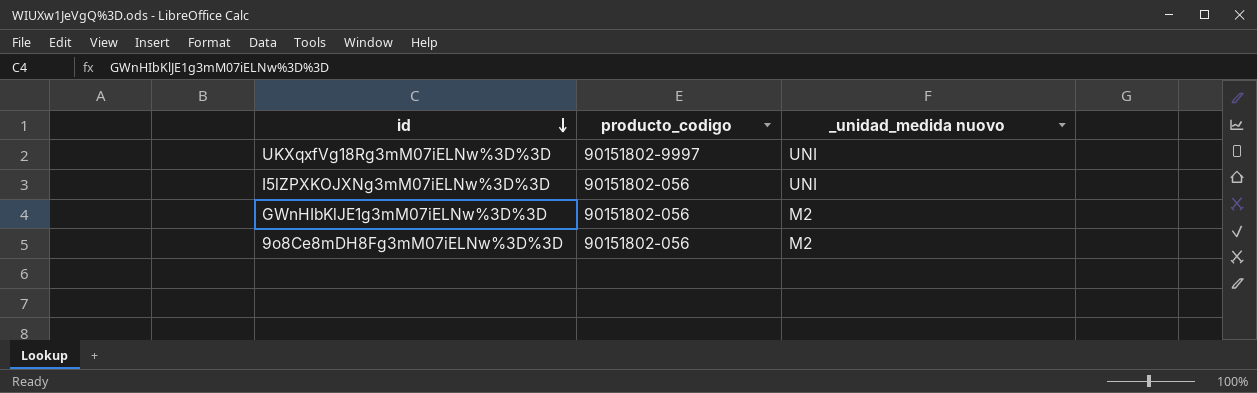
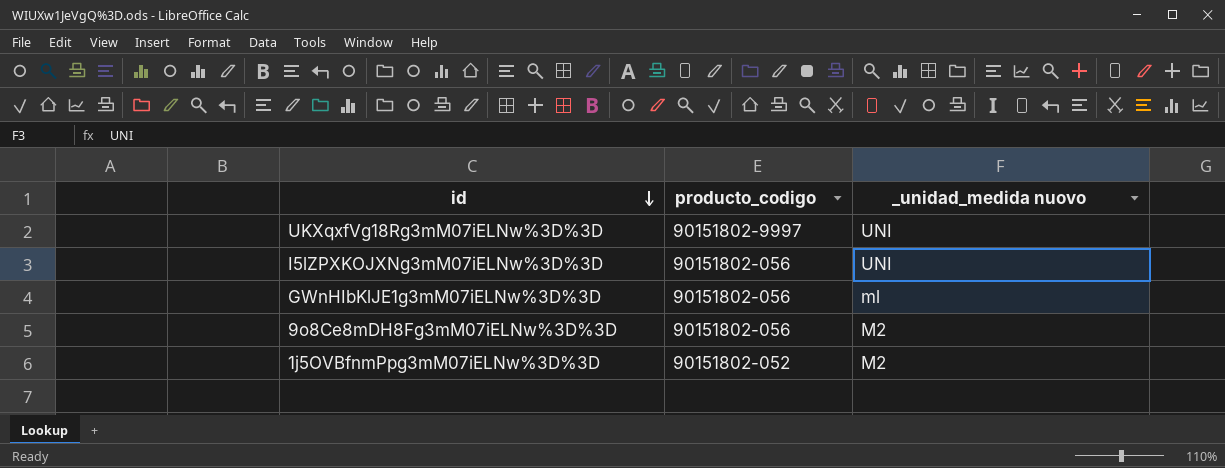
GWnHIbKlJE1g3mM07iELNw%3D%3D | _unidad_medida nuovo: M2 -> ml
row 1j5OVBfnmPpg3mM07iELNw%3D%3D: none -> 90151802-052 | M2

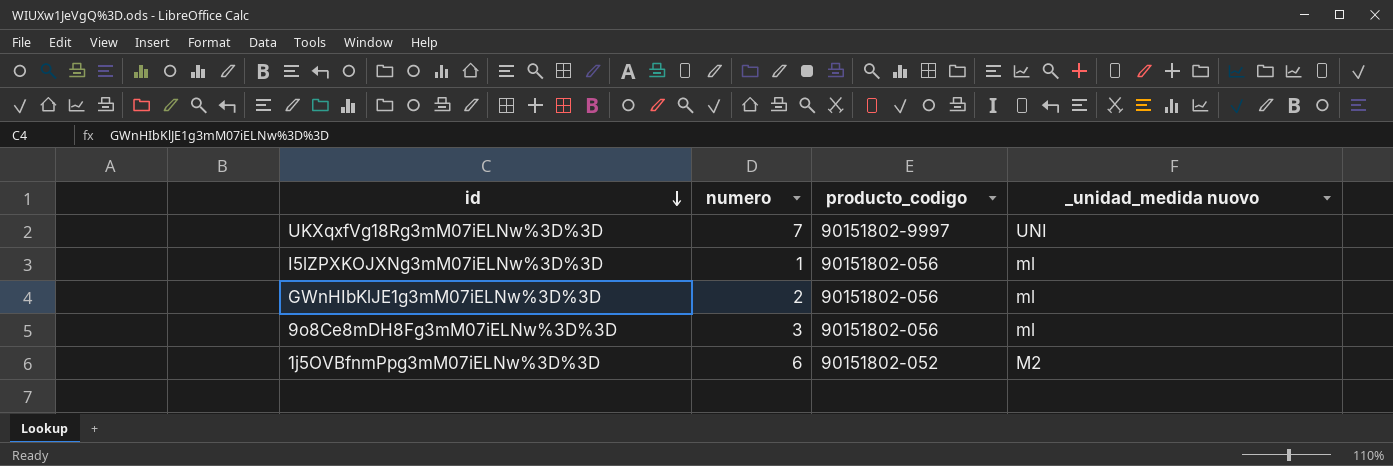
column numero | position: none -> 2
I5lZPXKOJXNg3mM07iELNw%3D%3D | _unidad_medida nuovo: UNI -> ml
9o8Ce8mDH8Fg3mM07iELNw%3D%3D | _unidad_medida nuovo: M2 -> ml

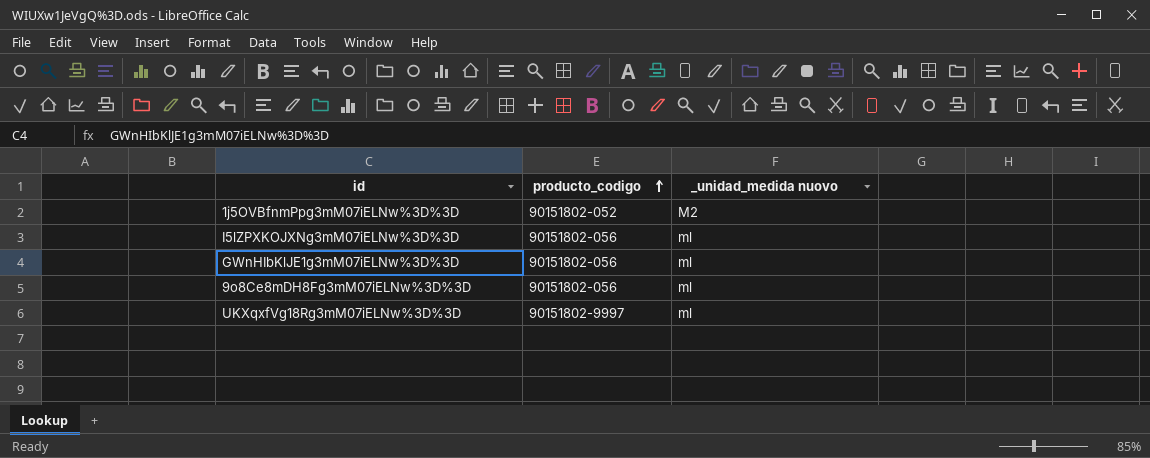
row order: id descending -> producto_codigo ascending
column numero | position: 2 -> none
UKXqxfVg18Rg3mM07iELNw%3D%3D | _unidad_medida nuovo: UNI -> ml

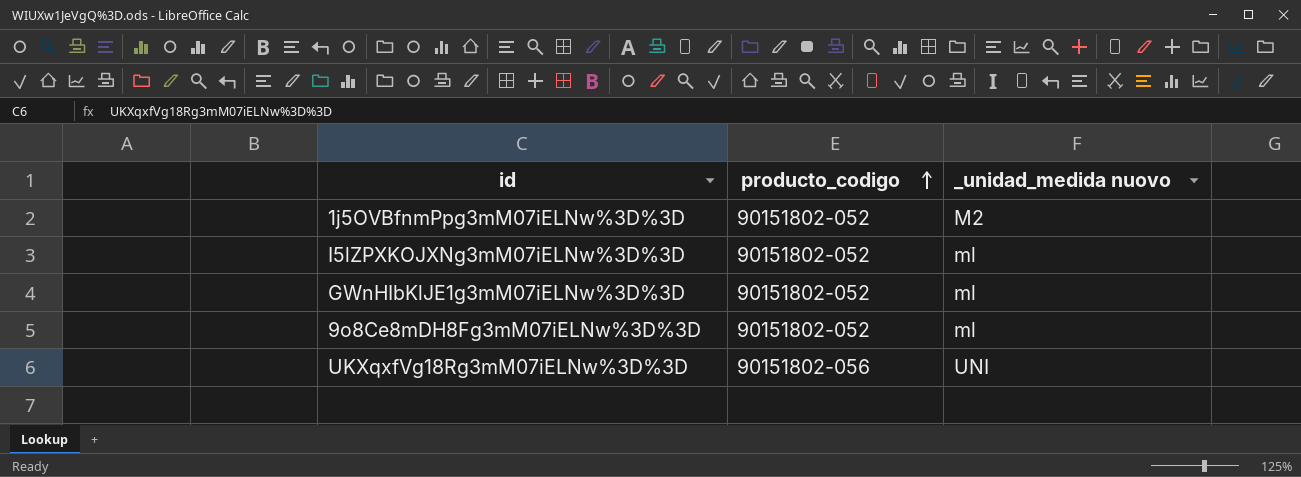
I5lZPXKOJXNg3mM07iELNw%3D%3D | producto_codigo: 90151802-056 -> 90151802-052
GWnHIbKlJE1g3mM07iELNw%3D%3D | producto_codigo: 90151802-056 -> 90151802-052
9o8Ce8mDH8Fg3mM07iELNw%3D%3D | producto_codigo: 90151802-056 -> 90151802-052
UKXqxfVg18Rg3mM07iELNw%3D%3D | producto_codigo: 90151802-9997 -> 90151802-056
UKXqxfVg18Rg3mM07iELNw%3D%3D | _unidad_medida nuovo: ml -> UNI

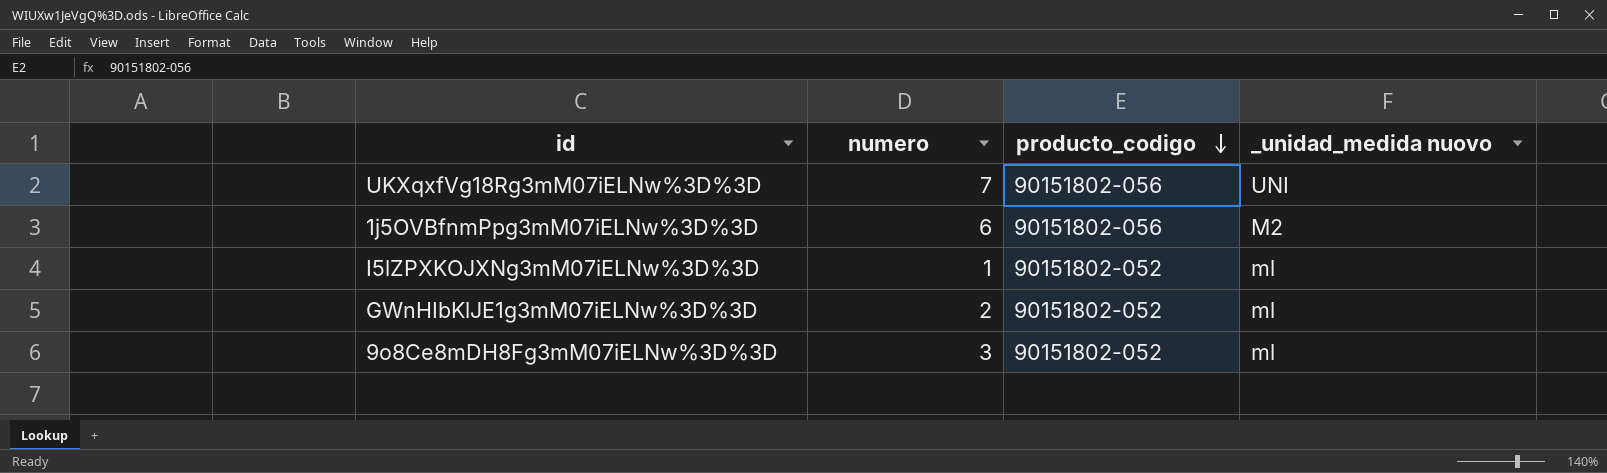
row order: producto_codigo ascending -> producto_codigo descending
column numero | position: none -> 2
1j5OVBfnmPpg3mM07iELNw%3D%3D | producto_codigo: 90151802-052 -> 90151802-056

